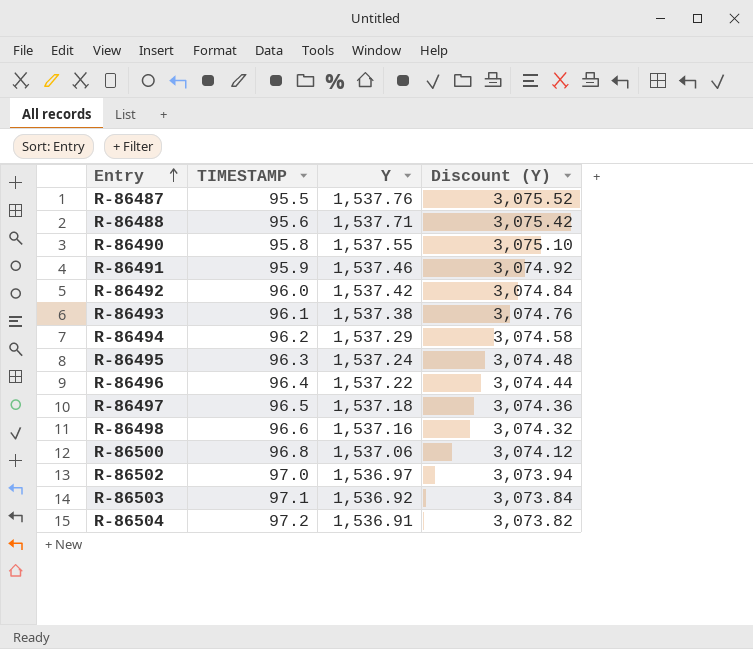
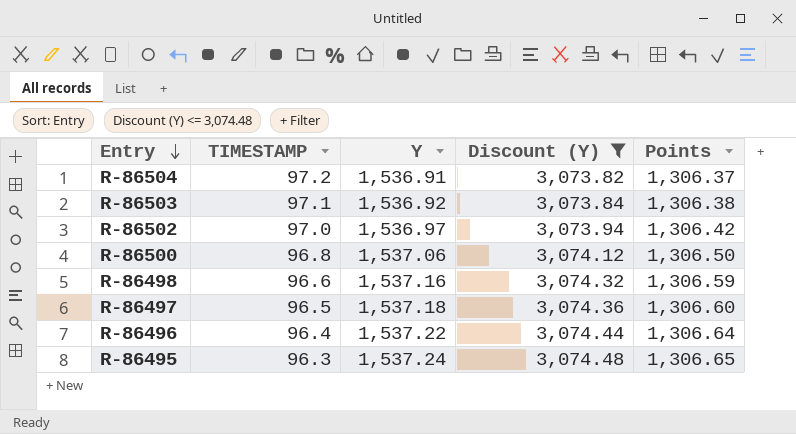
filter: none -> Discount (Y) <= 3,074.48
row order: Entry ascending -> Entry descending
column Points | formula: none -> [Y] * 0.85

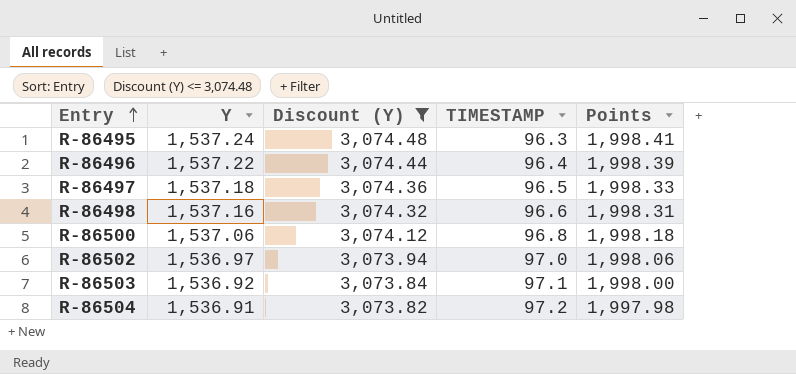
row order: Entry descending -> Entry ascending
column TIMESTAMP | position: 2 -> 4
column Points | formula: [Y] * 0.85 -> [Y] * 1.3

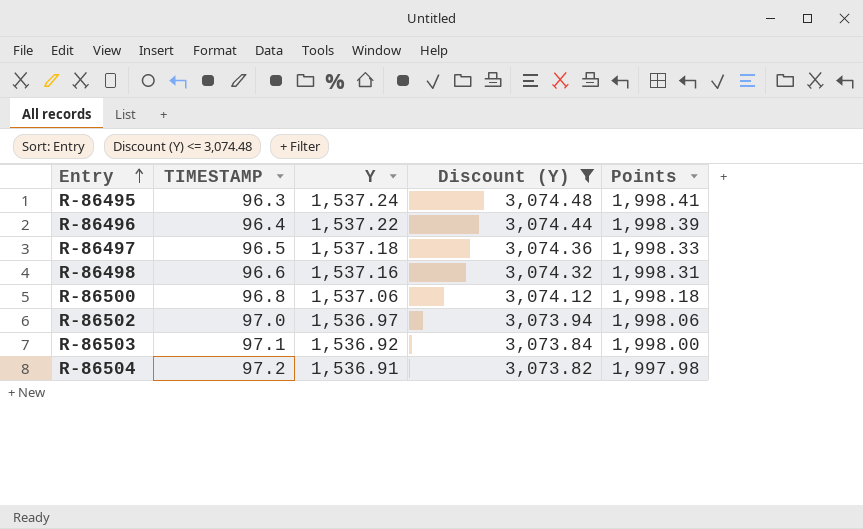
column TIMESTAMP | position: 4 -> 2

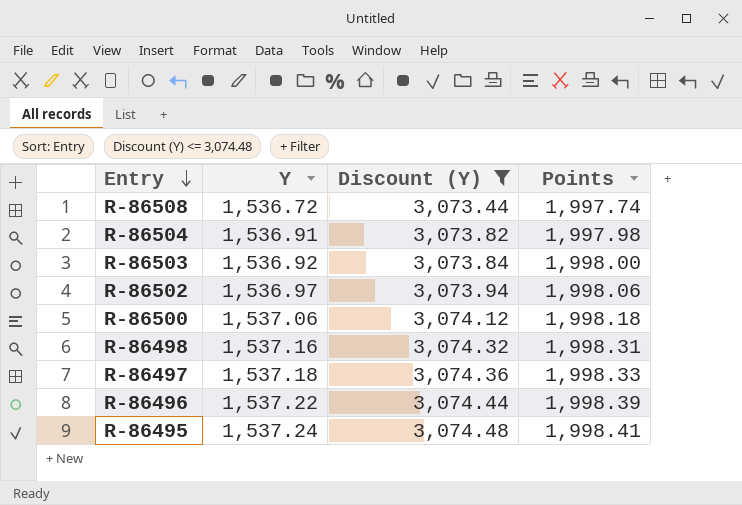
row order: Entry ascending -> Entry descending
column TIMESTAMP | position: 2 -> none
row R-86508: none -> 1,536.72 | 3,073.44 | 1,997.74

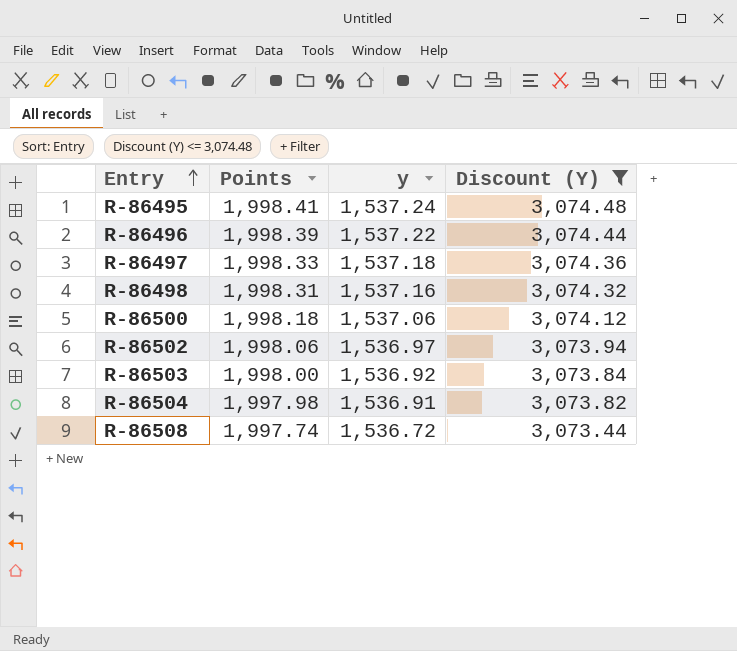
row order: Entry descending -> Entry ascending
column Points | position: 4 -> 2
column name: Y -> y

